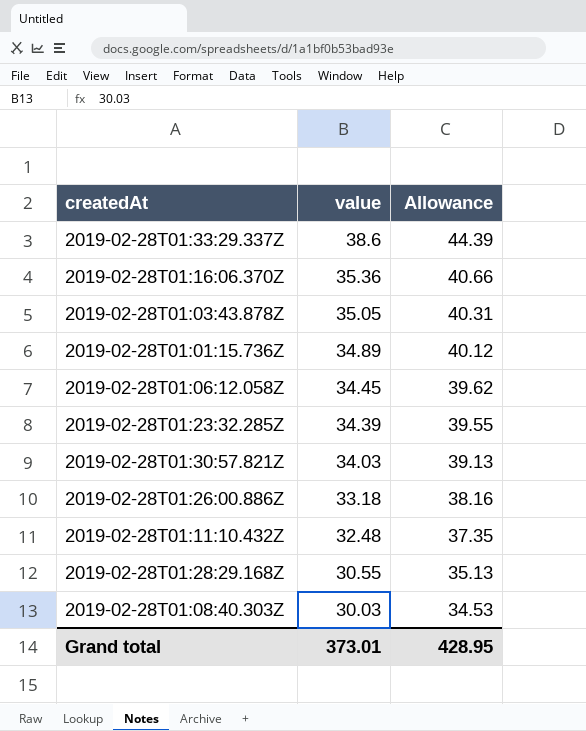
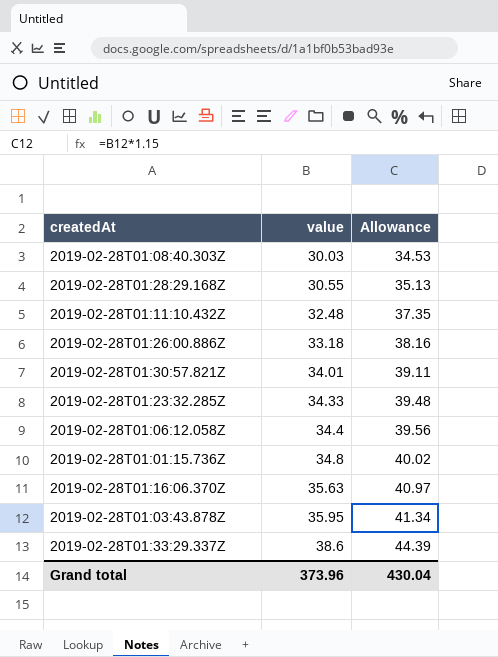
row order: value descending -> value ascending
2019-02-28T01:30:57.821Z | value: 34.03 -> 34.01
2019-02-28T01:30:57.821Z | Allowance: 39.13 -> 39.11
2019-02-28T01:23:32.285Z | value: 34.39 -> 34.33
2019-02-28T01:23:32.285Z | Allowance: 39.55 -> 39.48
2019-02-28T01:06:12.058Z | value: 34.45 -> 34.4
2019-02-28T01:06:12.058Z | Allowance: 39.62 -> 39.56
2019-02-28T01:01:15.736Z | value: 34.89 -> 34.8
2019-02-28T01:01:15.736Z | Allowance: 40.12 -> 40.02
2019-02-28T01:16:06.370Z | value: 35.36 -> 35.63
2019-02-28T01:16:06.370Z | Allowance: 40.66 -> 40.97
2019-02-28T01:03:43.878Z | value: 35.05 -> 35.95
2019-02-28T01:03:43.878Z | Allowance: 40.31 -> 41.34
Grand total | value: 373.01 -> 373.96
Grand total | Allowance: 428.95 -> 430.04

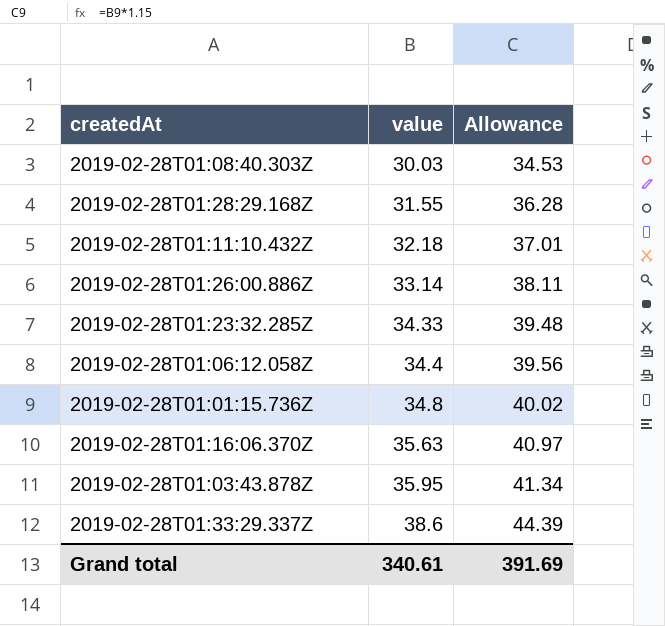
row 2019-02-28T01:30:57.821Z: 34.01 | 39.11 -> none
2019-02-28T01:28:29.168Z | value: 30.55 -> 31.55
2019-02-28T01:28:29.168Z | Allowance: 35.13 -> 36.28
2019-02-28T01:11:10.432Z | value: 32.48 -> 32.18
2019-02-28T01:11:10.432Z | Allowance: 37.35 -> 37.01
2019-02-28T01:26:00.886Z | value: 33.18 -> 33.14
2019-02-28T01:26:00.886Z | Allowance: 38.16 -> 38.11
Grand total | value: 373.96 -> 340.61
Grand total | Allowance: 430.04 -> 391.69

